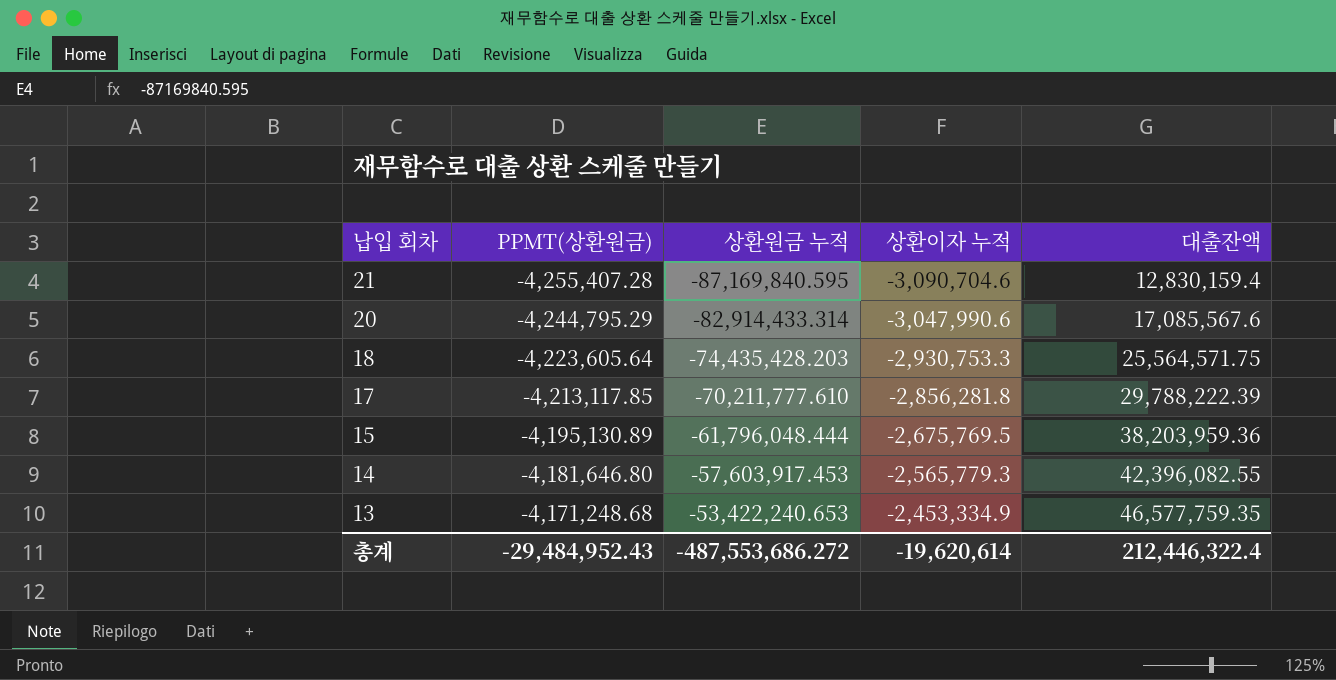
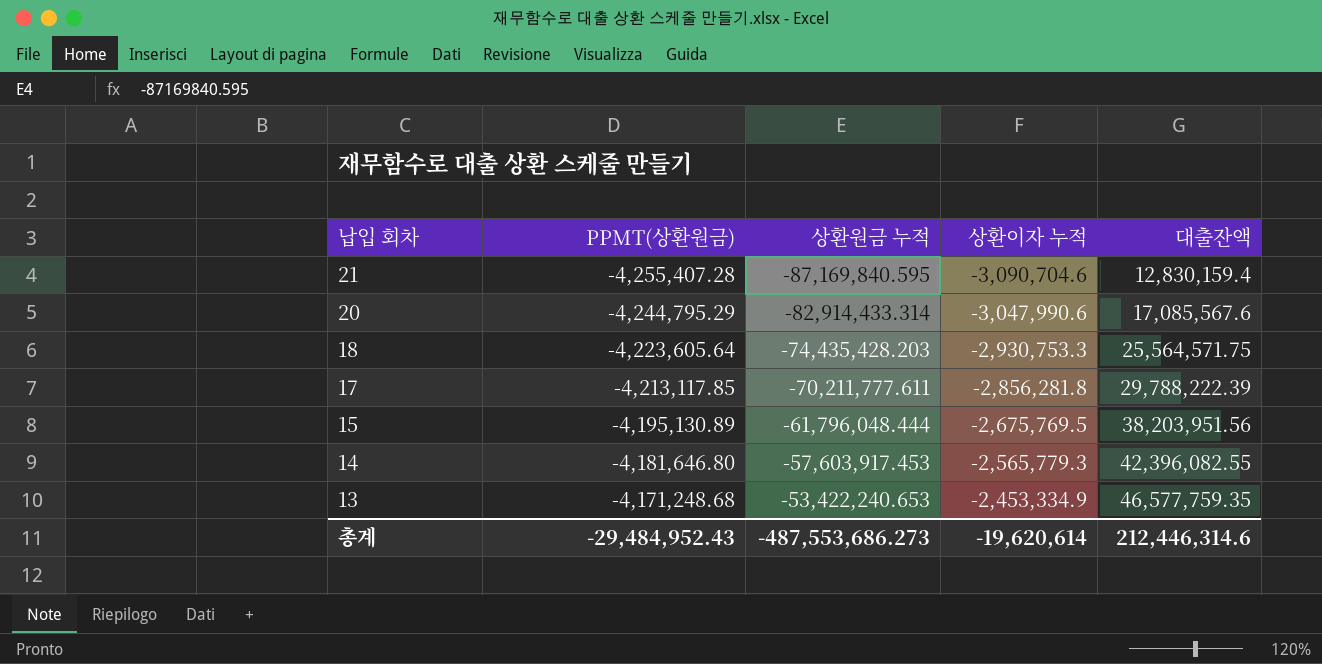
17 | 상환원금 누적: -70,211,777.610 -> -70,211,777.611
15 | 대출잔액: 38,203,959.36 -> 38,203,951.56
총계 | 상환원금 누적: -487,553,686.272 -> -487,553,686.273
총계 | 대출잔액: 212,446,322.4 -> 212,446,314.6

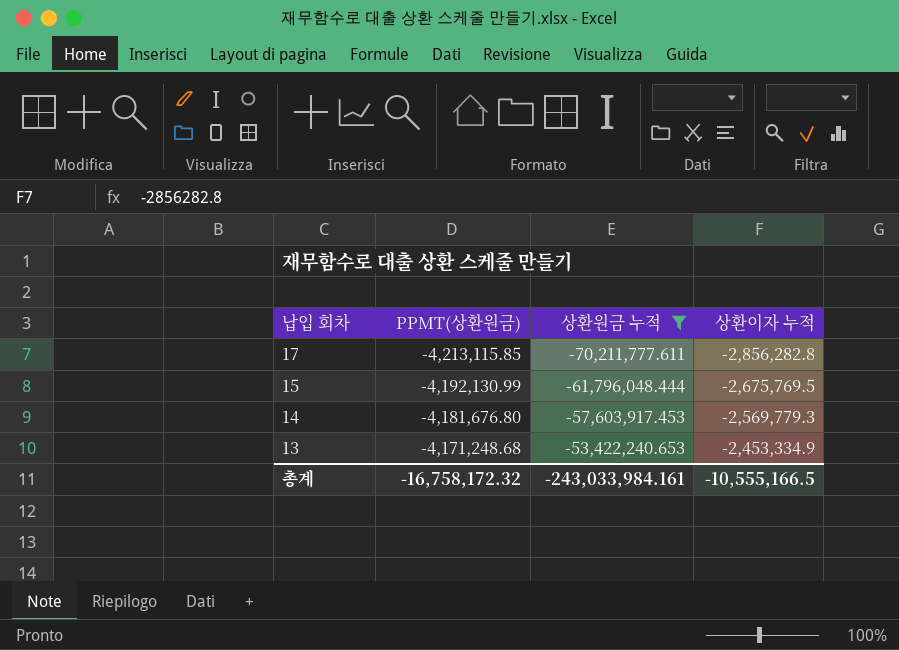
filter: none -> 상환원금 누적 >= -70,211,777.611
column 대출잔액 | position: 5 -> none
17 | PPMT(상환원금): -4,213,117.85 -> -4,213,115.85
17 | 상환이자 누적: -2,856,281.8 -> -2,856,282.8
15 | PPMT(상환원금): -4,195,130.89 -> -4,192,130.99
14 | PPMT(상환원금): -4,181,646.80 -> -4,181,676.80
14 | 상환이자 누적: -2,565,779.3 -> -2,569,779.3
총계 | PPMT(상환원금): -29,484,952.43 -> -16,758,172.32
총계 | 상환원금 누적: -487,553,686.273 -> -243,033,984.161
총계 | 상환이자 누적: -19,620,614 -> -10,555,166.5

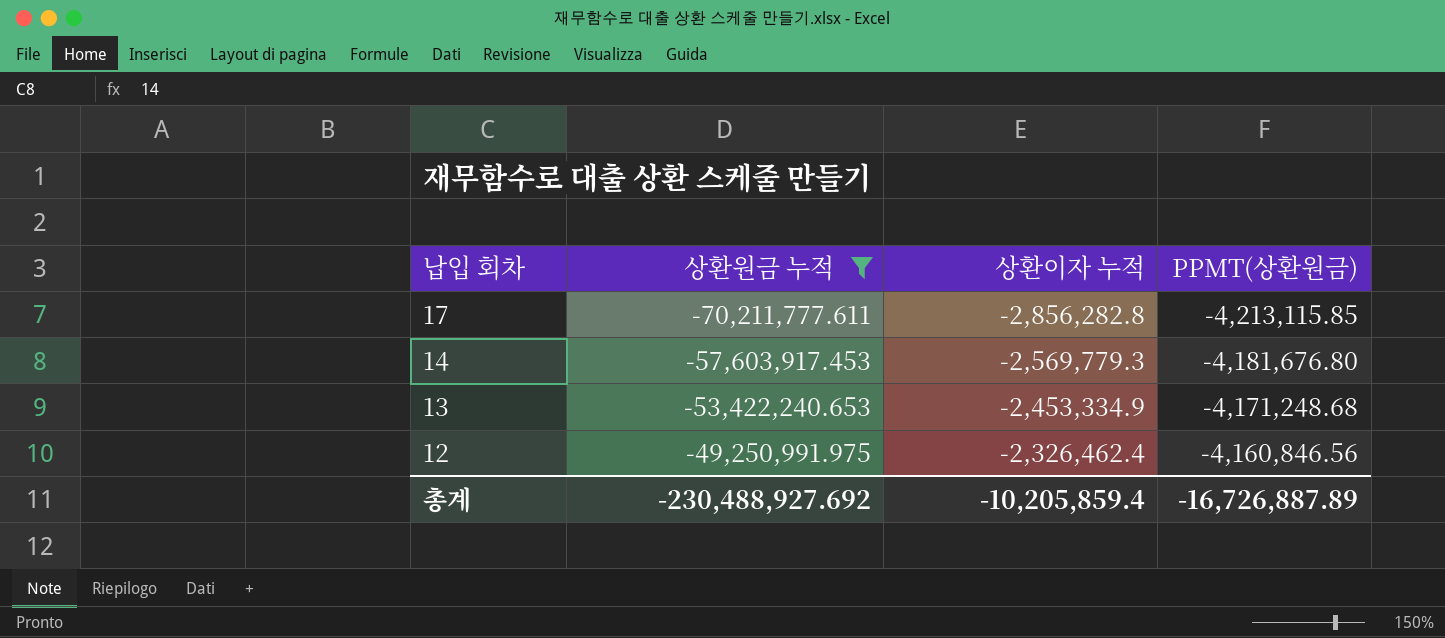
column PPMT(상환원금) | position: 2 -> 4
row 15: -4,192,130.99 | -61,796,048.444 | -2,675,769.5 -> none
row 12: none -> -49,250,991.975 | -2,326,462.4 | -4,160,846.56
총계 | 상환원금 누적: -243,033,984.161 -> -230,488,927.692
총계 | 상환이자 누적: -10,555,166.5 -> -10,205,859.4
총계 | PPMT(상환원금): -16,758,172.32 -> -16,726,887.89

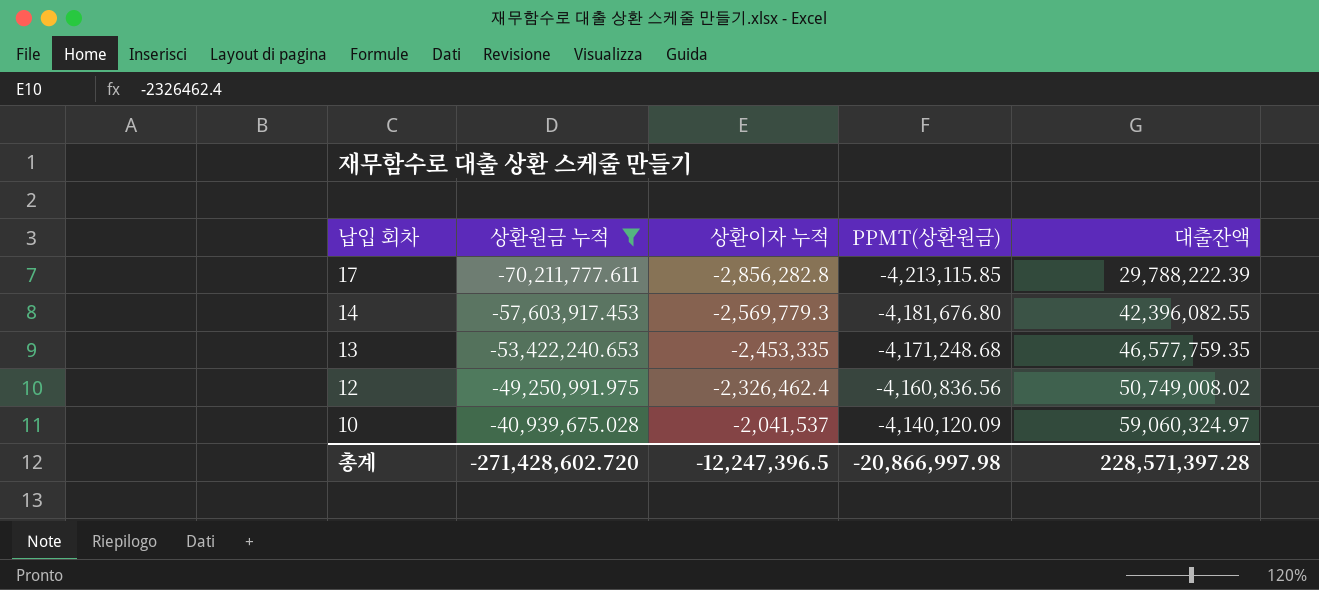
column 대출잔액 | position: none -> 5
13 | 상환이자 누적: -2,453,334.9 -> -2,453,335
12 | PPMT(상환원금): -4,160,846.56 -> -4,160,836.56
row 10: none -> -40,939,675.028 | -2,041,537 | -4,140,120.09 | 59,060,324.97
총계 | 상환원금 누적: -230,488,927.692 -> -271,428,602.720
총계 | 상환이자 누적: -10,205,859.4 -> -12,247,396.5
총계 | PPMT(상환원금): -16,726,887.89 -> -20,866,997.98

